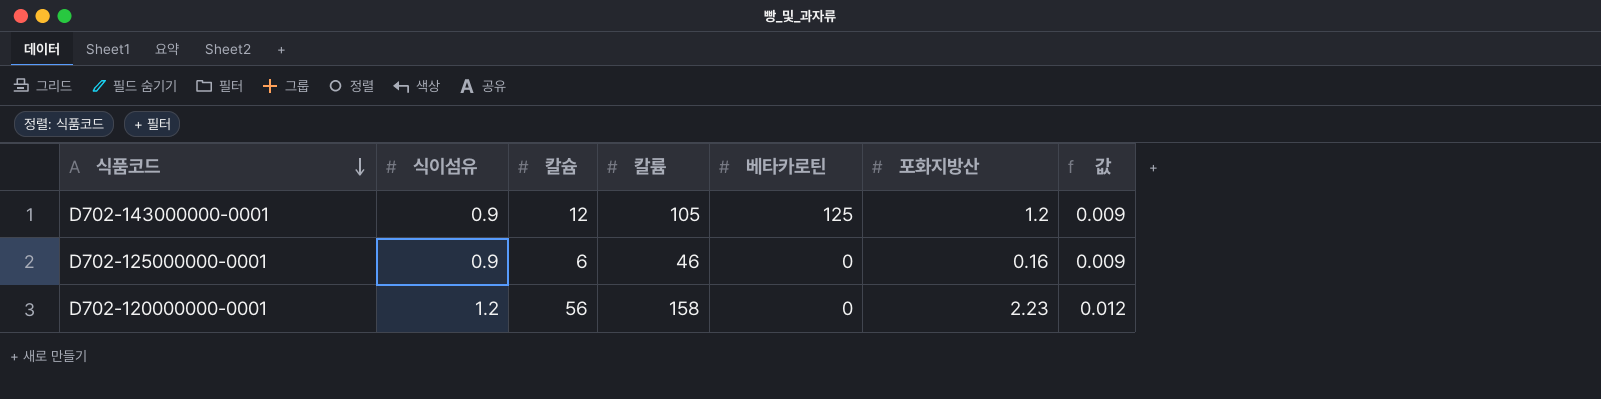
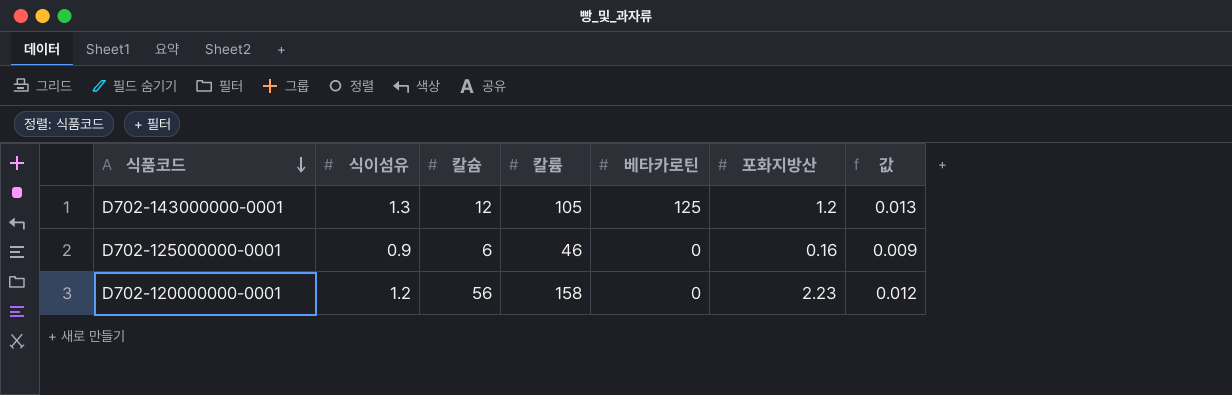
D702-143000000-0001 | 식이섬유: 0.9 -> 1.3
D702-143000000-0001 | 값: 0.009 -> 0.013

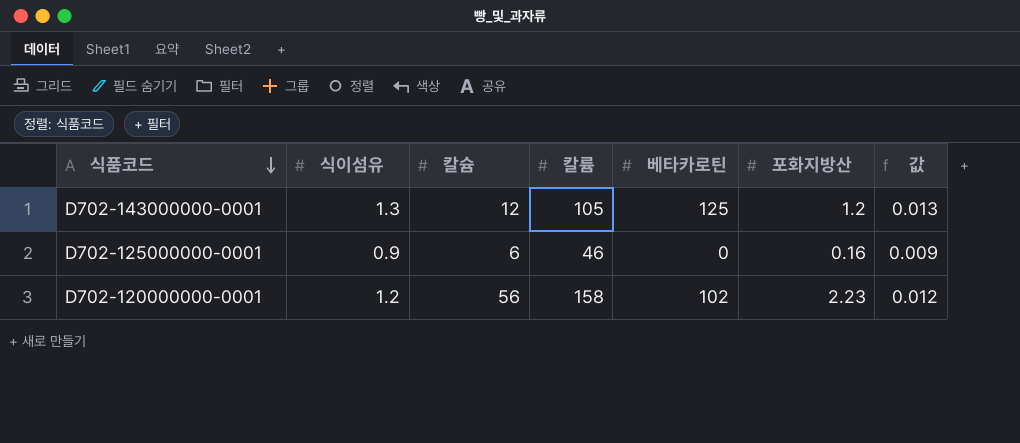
D702-120000000-0001 | 베타카로틴: 0 -> 102

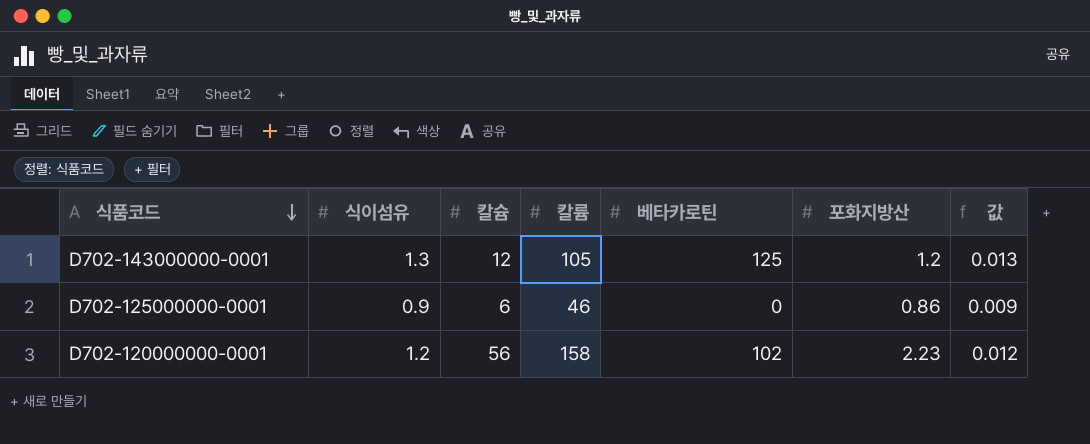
D702-125000000-0001 | 포화지방산: 0.16 -> 0.86

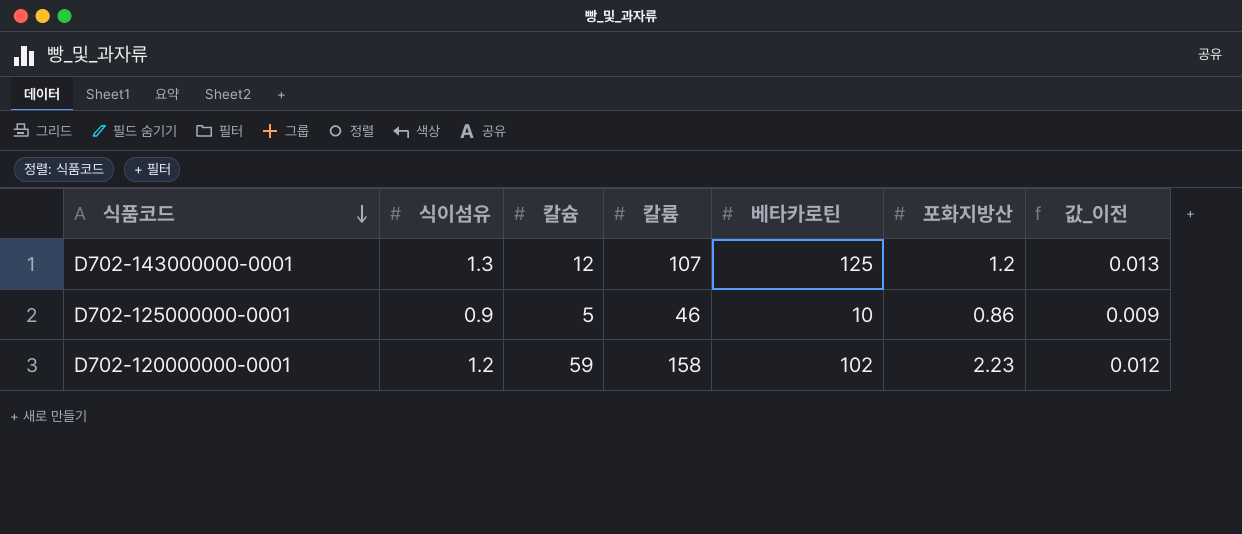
column name: 값 -> 값_이전
D702-143000000-0001 | 칼륨: 105 -> 107
D702-125000000-0001 | 칼슘: 6 -> 5
D702-125000000-0001 | 베타카로틴: 0 -> 10
D702-120000000-0001 | 칼슘: 56 -> 59

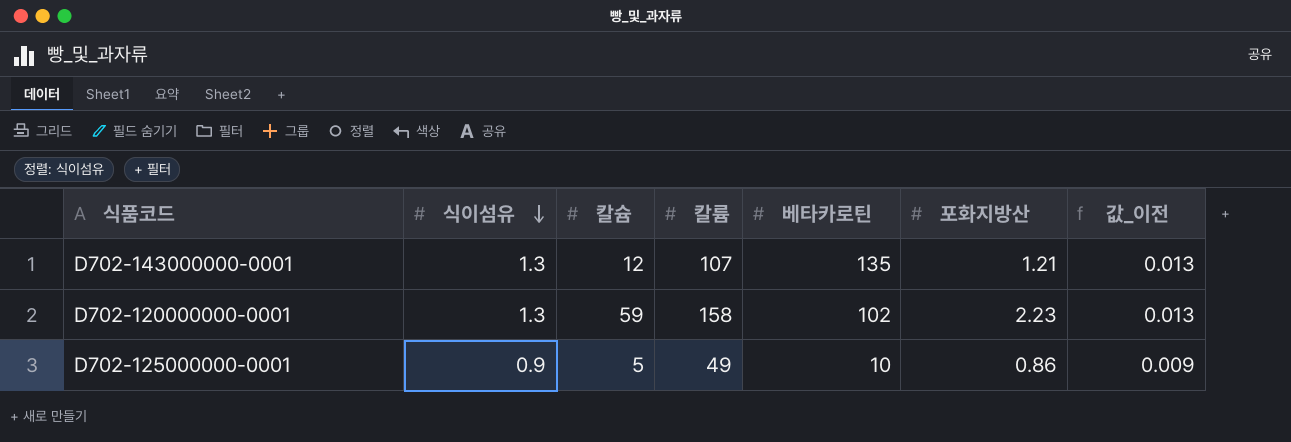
row order: 식품코드 descending -> 식이섬유 descending
D702-143000000-0001 | 베타카로틴: 125 -> 135
D702-143000000-0001 | 포화지방산: 1.2 -> 1.21
D702-120000000-0001 | 식이섬유: 1.2 -> 1.3
D702-120000000-0001 | 값_이전: 0.012 -> 0.013
D702-125000000-0001 | 칼륨: 46 -> 49

